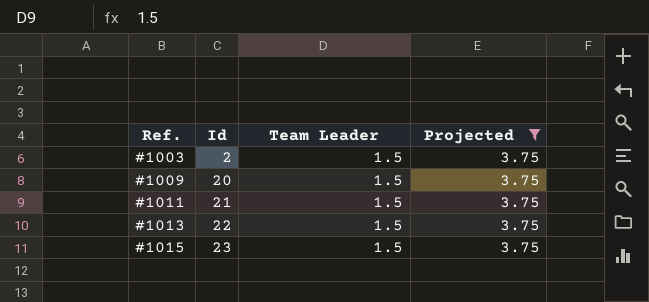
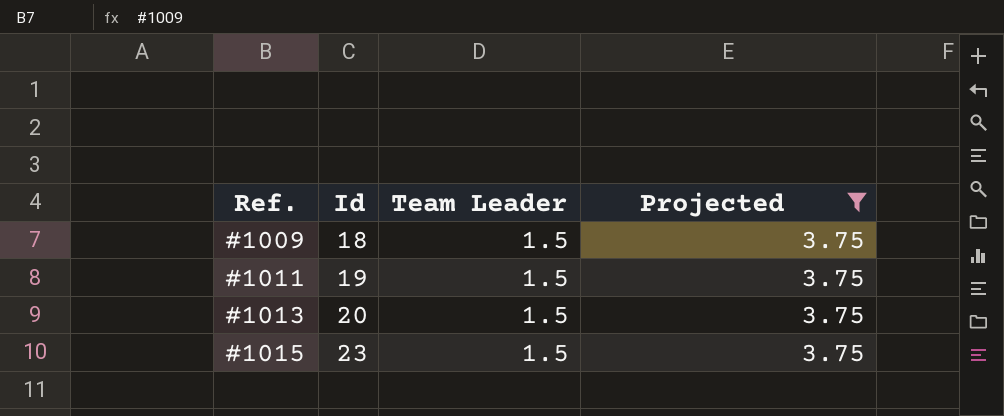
row #1003: 2 | 1.5 | 3.75 -> none
#1009 | Id: 20 -> 18
#1011 | Id: 21 -> 19
#1013 | Id: 22 -> 20

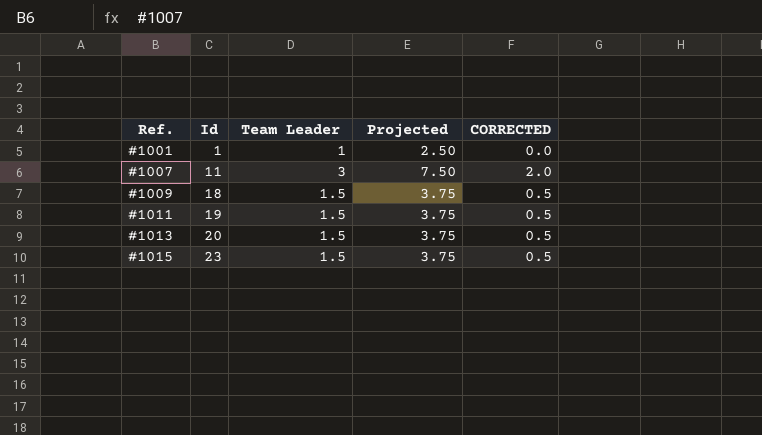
filter: Projected = 3.75 -> none
column CORRECTED | formula: none -> [Team Leader] - 1

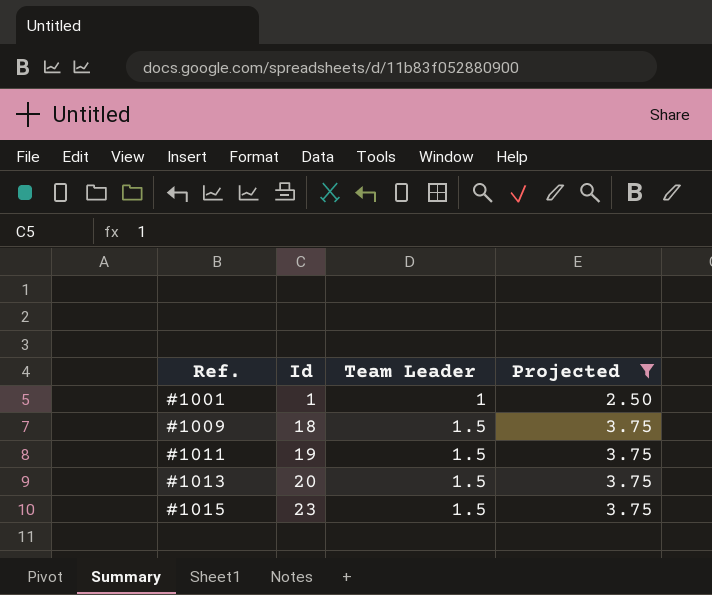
filter: none -> Projected != 7.50
column CORRECTED | formula: [Team Leader] - 1 -> none

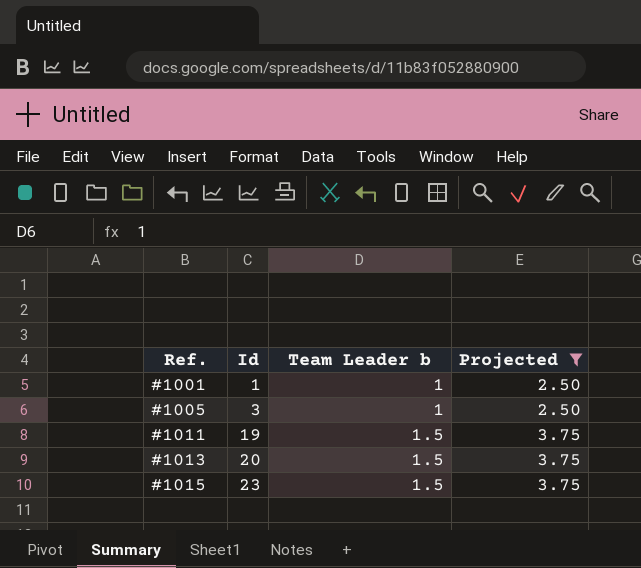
column name: Team Leader -> Team Leader b
row #1009: 18 | 1.5 | 3.75 -> none
row #1005: none -> 3 | 1 | 2.50

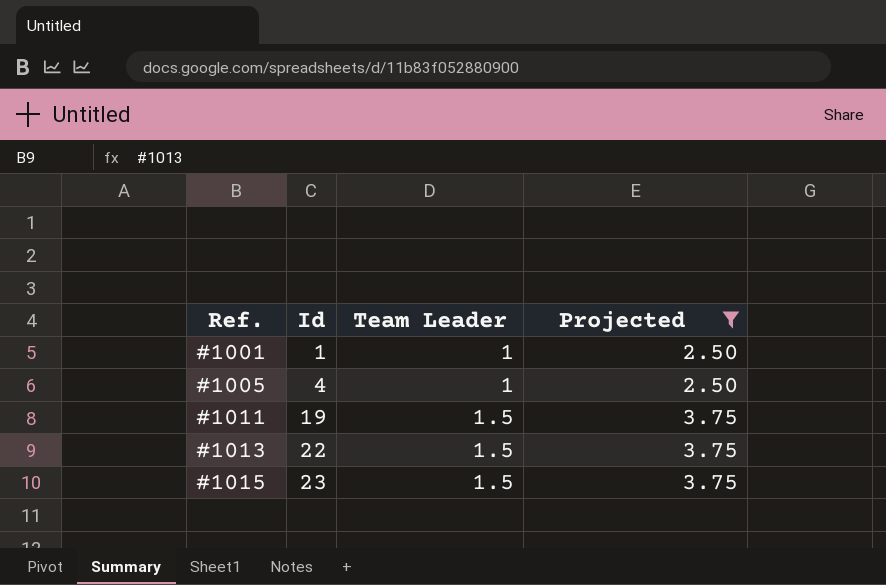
column name: Team Leader b -> Team Leader
#1005 | Id: 3 -> 4
#1013 | Id: 20 -> 22

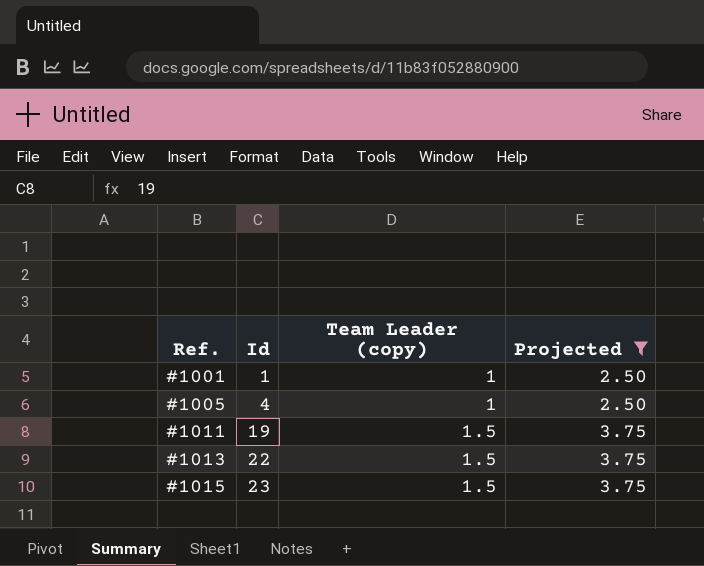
column name: Team Leader -> Team Leader (copy)

